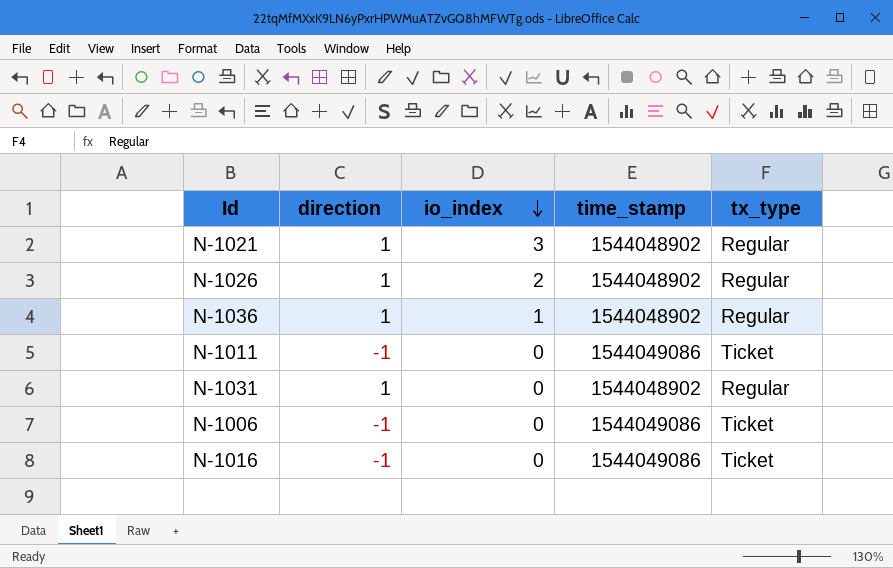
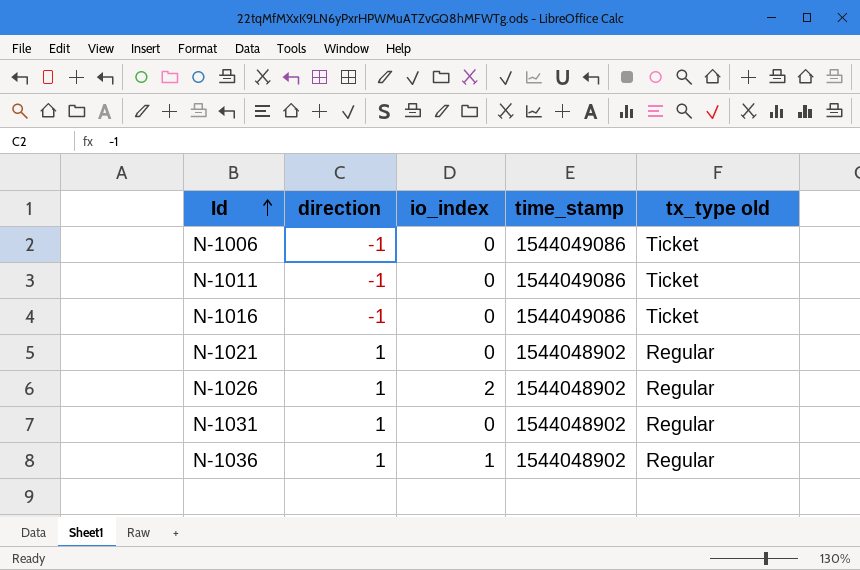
row order: io_index descending -> Id ascending
column name: tx_type -> tx_type old
N-1021 | io_index: 3 -> 0

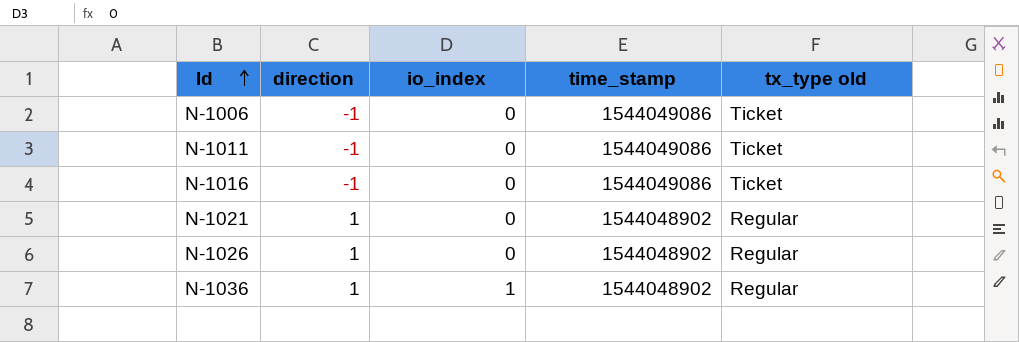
row N-1031: 1 | 0 | 1544048902 | Regular -> none
N-1026 | io_index: 2 -> 0

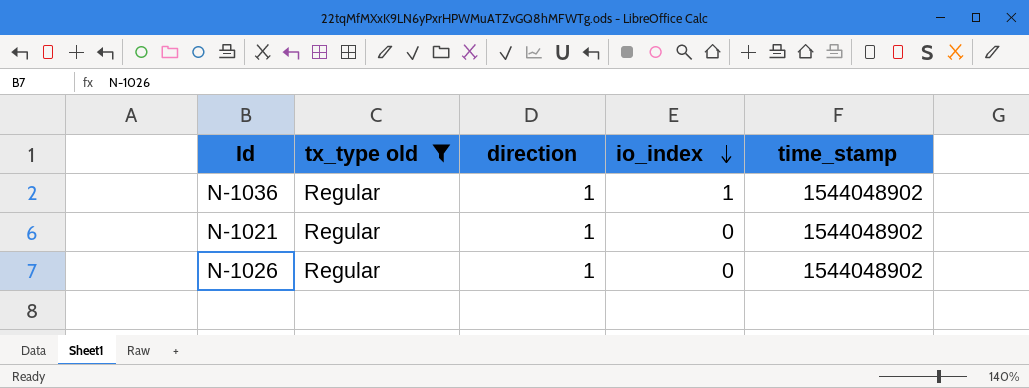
filter: none -> tx_type old = Regular
row order: Id ascending -> io_index descending
column tx_type old | position: 5 -> 2

